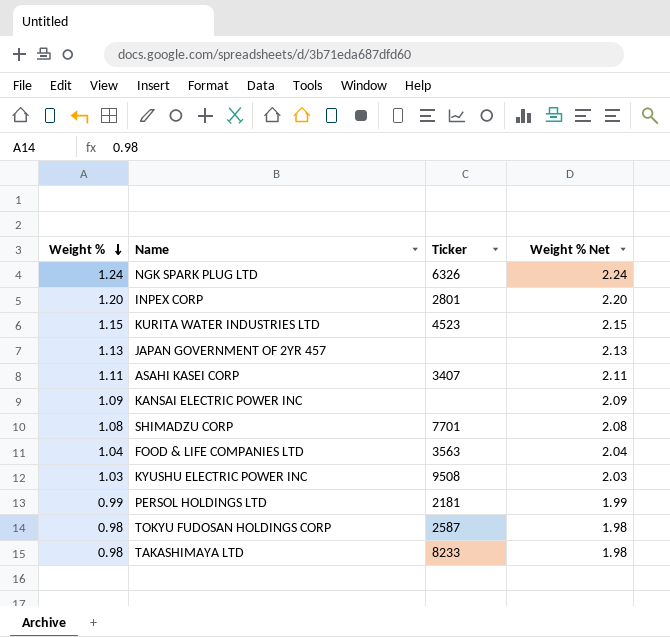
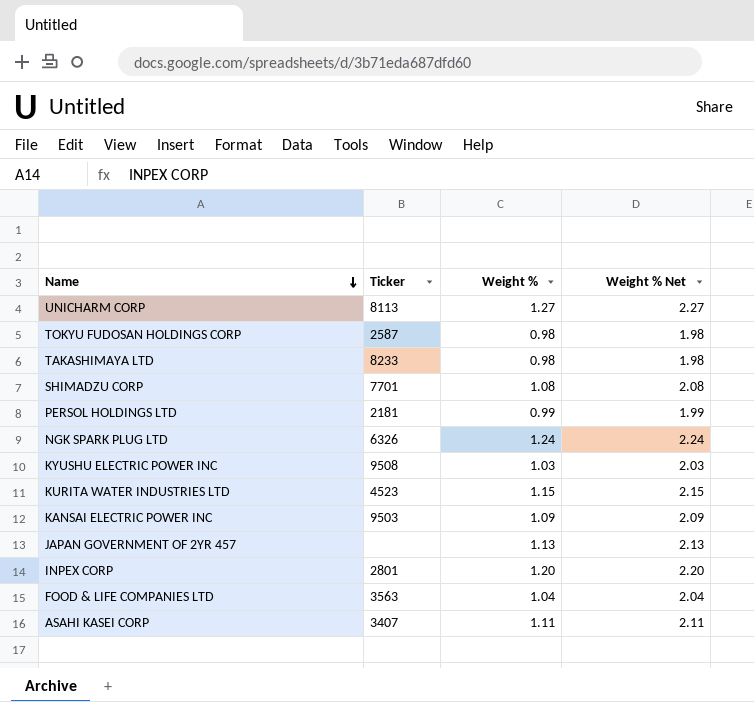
row order: Weight % descending -> Name descending
column Weight % | position: 1 -> 3
row UNICHARM CORP: none -> 8113 | 1.27 | 2.27
KANSAI ELECTRIC POWER INC | Ticker: none -> 9503

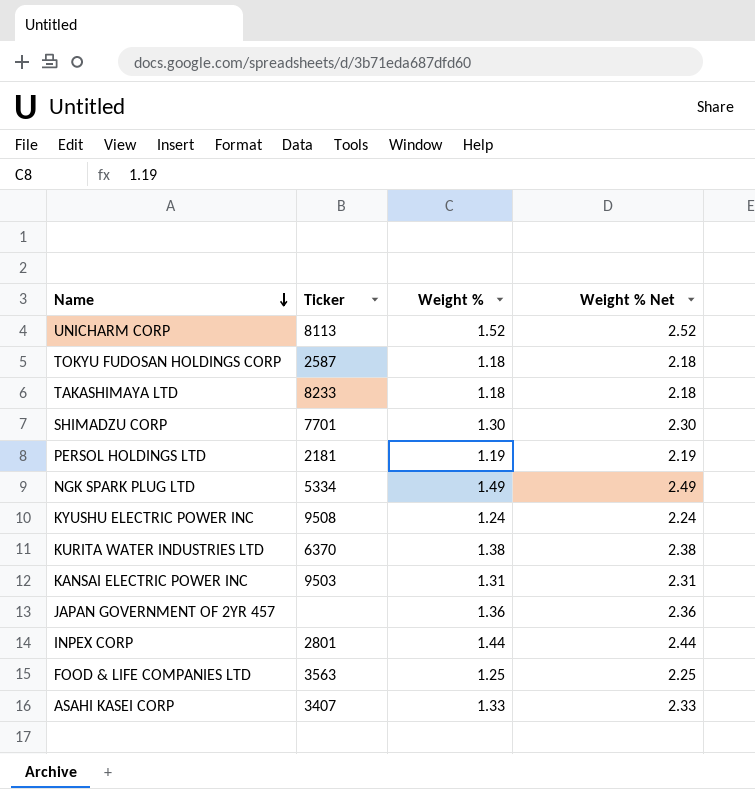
UNICHARM CORP | Weight %: 1.27 -> 1.52
UNICHARM CORP | Weight % Net: 2.27 -> 2.52
TOKYU FUDOSAN HOLDINGS CORP | Weight %: 0.98 -> 1.18
TOKYU FUDOSAN HOLDINGS CORP | Weight % Net: 1.98 -> 2.18
TAKASHIMAYA LTD | Weight %: 0.98 -> 1.18
TAKASHIMAYA LTD | Weight % Net: 1.98 -> 2.18
SHIMADZU CORP | Weight %: 1.08 -> 1.30
SHIMADZU CORP | Weight % Net: 2.08 -> 2.30
PERSOL HOLDINGS LTD | Weight %: 0.99 -> 1.19
PERSOL HOLDINGS LTD | Weight % Net: 1.99 -> 2.19
NGK SPARK PLUG LTD | Ticker: 6326 -> 5334
NGK SPARK PLUG LTD | Weight %: 1.24 -> 1.49
NGK SPARK PLUG LTD | Weight % Net: 2.24 -> 2.49
KYUSHU ELECTRIC POWER INC | Weight %: 1.03 -> 1.24
KYUSHU ELECTRIC POWER INC | Weight % Net: 2.03 -> 2.24
KURITA WATER INDUSTRIES LTD | Ticker: 4523 -> 6370
KURITA WATER INDUSTRIES LTD | Weight %: 1.15 -> 1.38
KURITA WATER INDUSTRIES LTD | Weight % Net: 2.15 -> 2.38
KANSAI ELECTRIC POWER INC | Weight %: 1.09 -> 1.31
KANSAI ELECTRIC POWER INC | Weight % Net: 2.09 -> 2.31
JAPAN GOVERNMENT OF 2YR 457 | Weight %: 1.13 -> 1.36
JAPAN GOVERNMENT OF 2YR 457 | Weight % Net: 2.13 -> 2.36
INPEX CORP | Weight %: 1.20 -> 1.44
INPEX CORP | Weight % Net: 2.20 -> 2.44
FOOD & LIFE COMPANIES LTD | Weight %: 1.04 -> 1.25
FOOD & LIFE COMPANIES LTD | Weight % Net: 2.04 -> 2.25
ASAHI KASEI CORP | Weight %: 1.11 -> 1.33
ASAHI KASEI CORP | Weight % Net: 2.11 -> 2.33

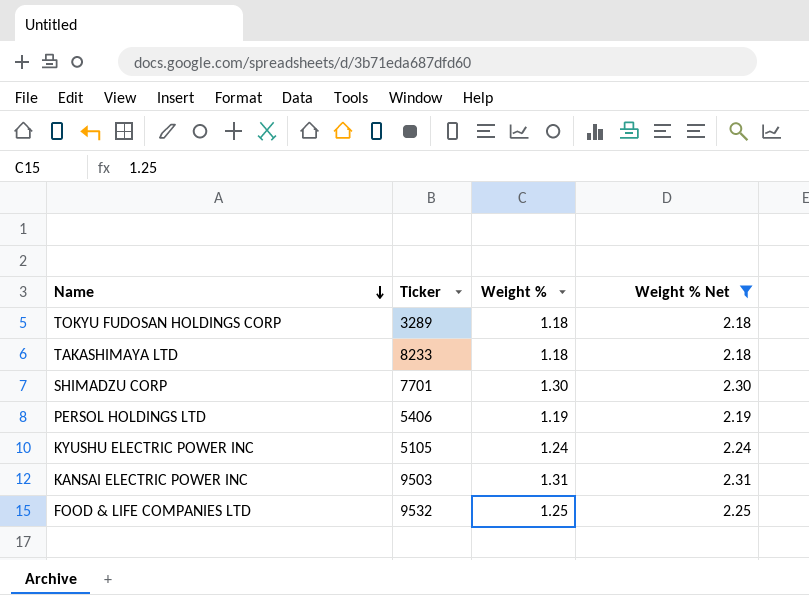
filter: none -> Weight % Net <= 2.31
TOKYU FUDOSAN HOLDINGS CORP | Ticker: 2587 -> 3289
PERSOL HOLDINGS LTD | Ticker: 2181 -> 5406
KYUSHU ELECTRIC POWER INC | Ticker: 9508 -> 5105
FOOD & LIFE COMPANIES LTD | Ticker: 3563 -> 9532

